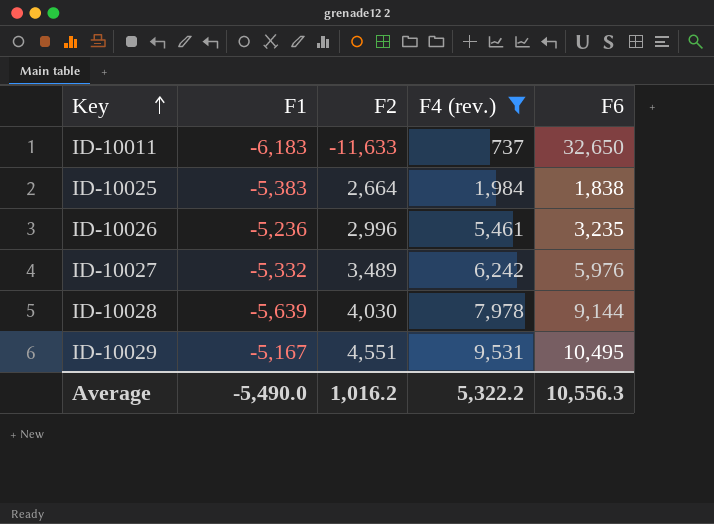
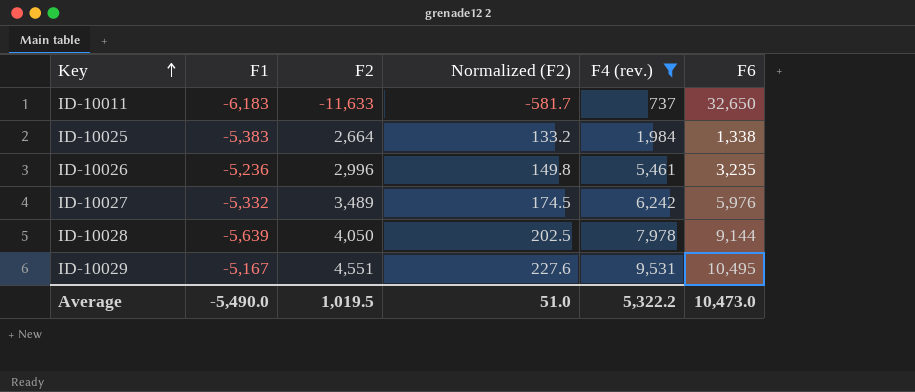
column Normalized (F2) | formula: none -> [F2] * 0.05
ID-10025 | F6: 1,838 -> 1,338
ID-10028 | F2: 4,030 -> 4,050
Average | F2: 1,016.2 -> 1,019.5
Average | F6: 10,556.3 -> 10,473.0

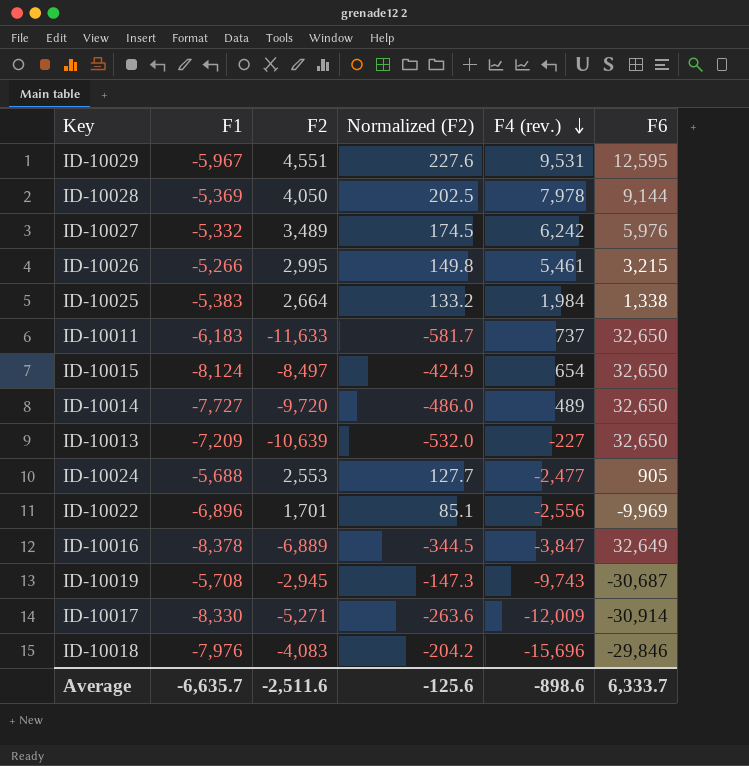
filter: F4 (rev.) >= 737 -> none
row order: Key ascending -> F4 (rev.) descending
ID-10029 | F1: -5,167 -> -5,967
ID-10029 | F6: 10,495 -> 12,595
ID-10028 | F1: -5,639 -> -5,369
ID-10026 | F1: -5,236 -> -5,266
ID-10026 | F2: 2,996 -> 2,995
ID-10026 | F6: 3,235 -> 3,215
Average | F1: -5,490.0 -> -6,635.7
Average | F2: 1,019.5 -> -2,511.6
Average | Normalized (F2): 51.0 -> -125.6
Average | F4 (rev.): 5,322.2 -> -898.6
Average | F6: 10,473.0 -> 6,333.7

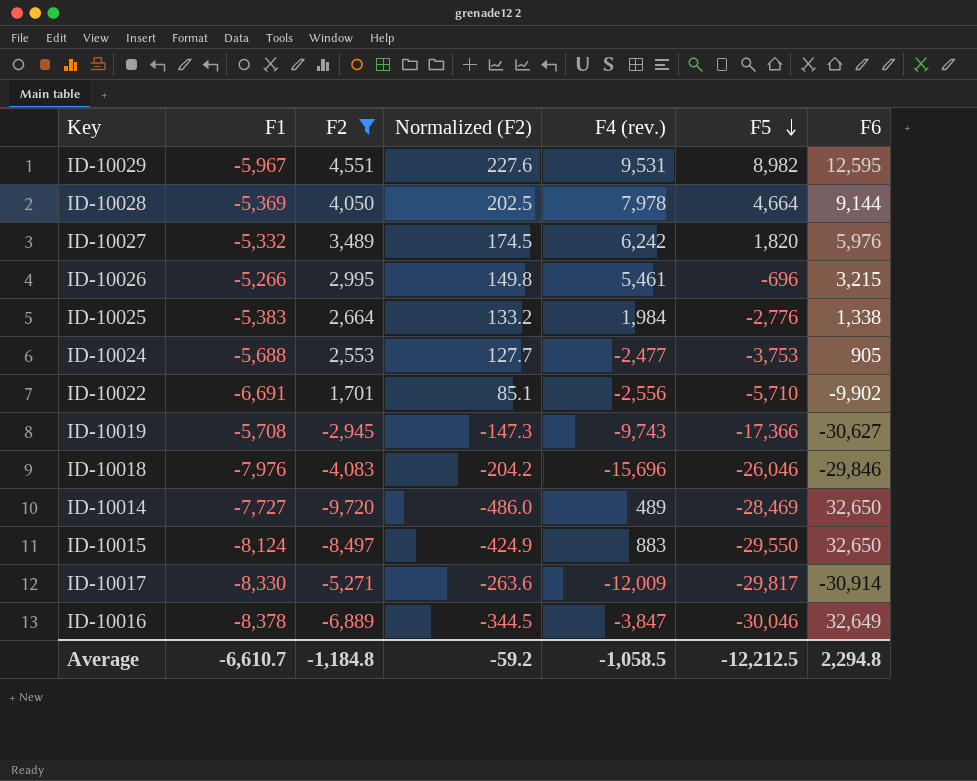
filter: none -> F2 >= -9,720
row order: F4 (rev.) descending -> F5 descending
column F5 | position: none -> 6
ID-10022 | F1: -6,896 -> -6,691
ID-10022 | F6: -9,969 -> -9,902
ID-10019 | F6: -30,687 -> -30,627
ID-10015 | F4 (rev.): 654 -> 883
Average | F1: -6,635.7 -> -6,610.7
Average | F2: -2,511.6 -> -1,184.8
Average | Normalized (F2): -125.6 -> -59.2
Average | F4 (rev.): -898.6 -> -1,058.5
Average | F6: 6,333.7 -> 2,294.8

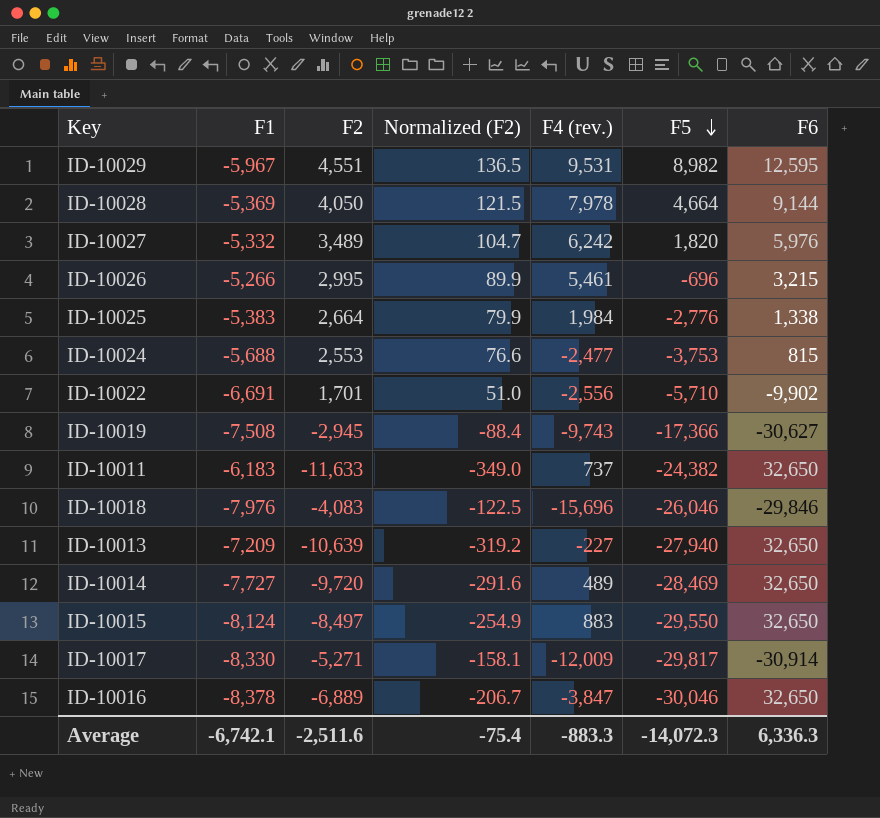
filter: F2 >= -9,720 -> none
column Normalized (F2) | formula: [F2] * 0.05 -> [F2] * 0.03
ID-10024 | F6: 905 -> 815
ID-10019 | F1: -5,708 -> -7,508
ID-10016 | F6: 32,649 -> 32,650
Average | F1: -6,610.7 -> -6,742.1
Average | F2: -1,184.8 -> -2,511.6
Average | Normalized (F2): -59.2 -> -75.4
Average | F4 (rev.): -1,058.5 -> -883.3
Average | F5: -12,212.5 -> -14,072.3
Average | F6: 2,294.8 -> 6,336.3

